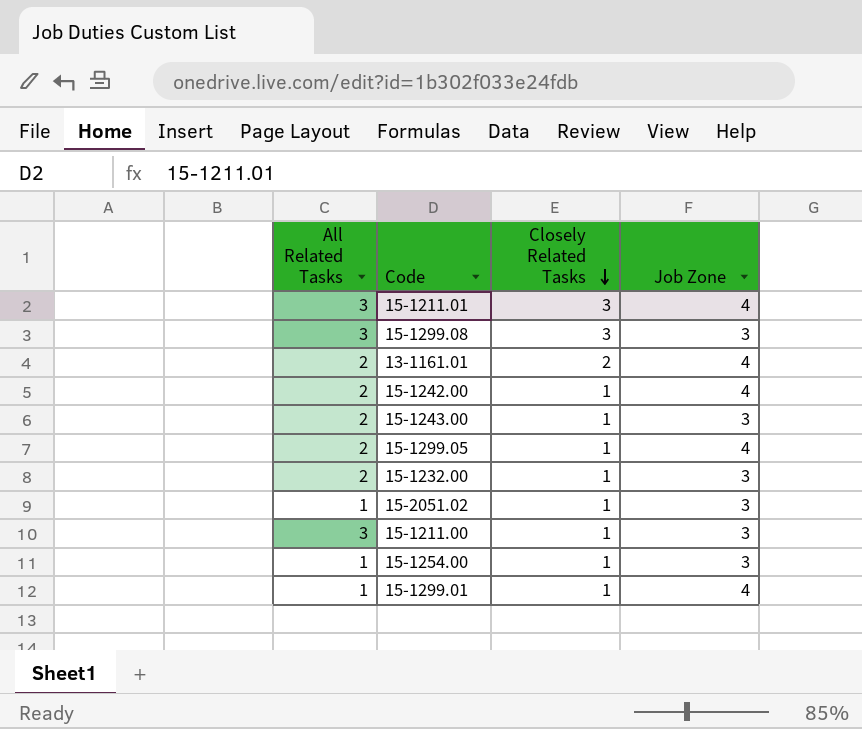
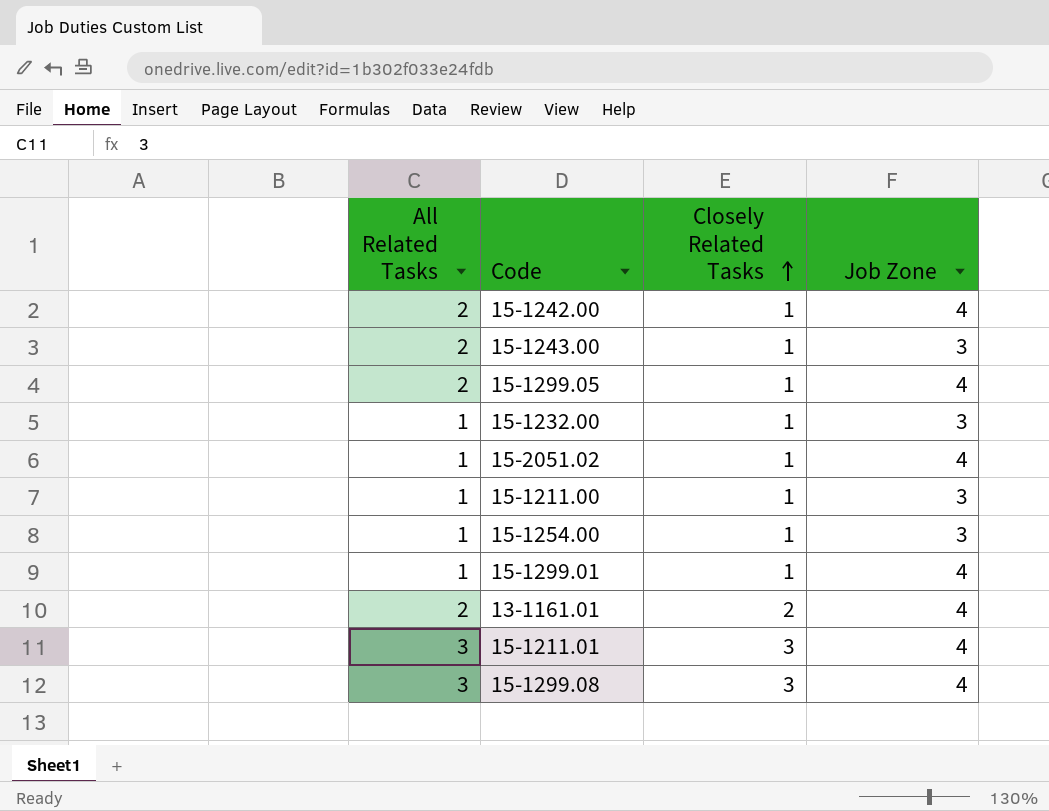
row order: Closely Related Tasks descending -> Closely Related Tasks ascending
15-1232.00 | All Related Tasks: 2 -> 1
15-2051.02 | Job Zone: 3 -> 4
15-1211.00 | All Related Tasks: 3 -> 1
15-1299.08 | Job Zone: 3 -> 4

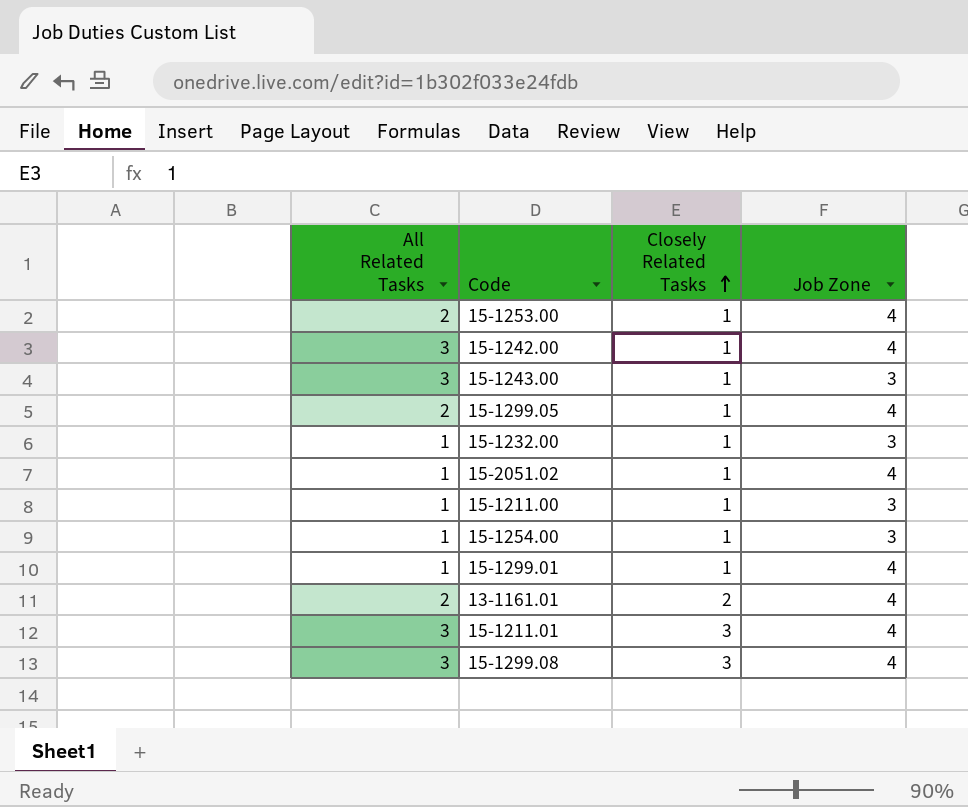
row 15-1253.00: none -> 2 | 1 | 4
15-1242.00 | All Related Tasks: 2 -> 3
15-1243.00 | All Related Tasks: 2 -> 3

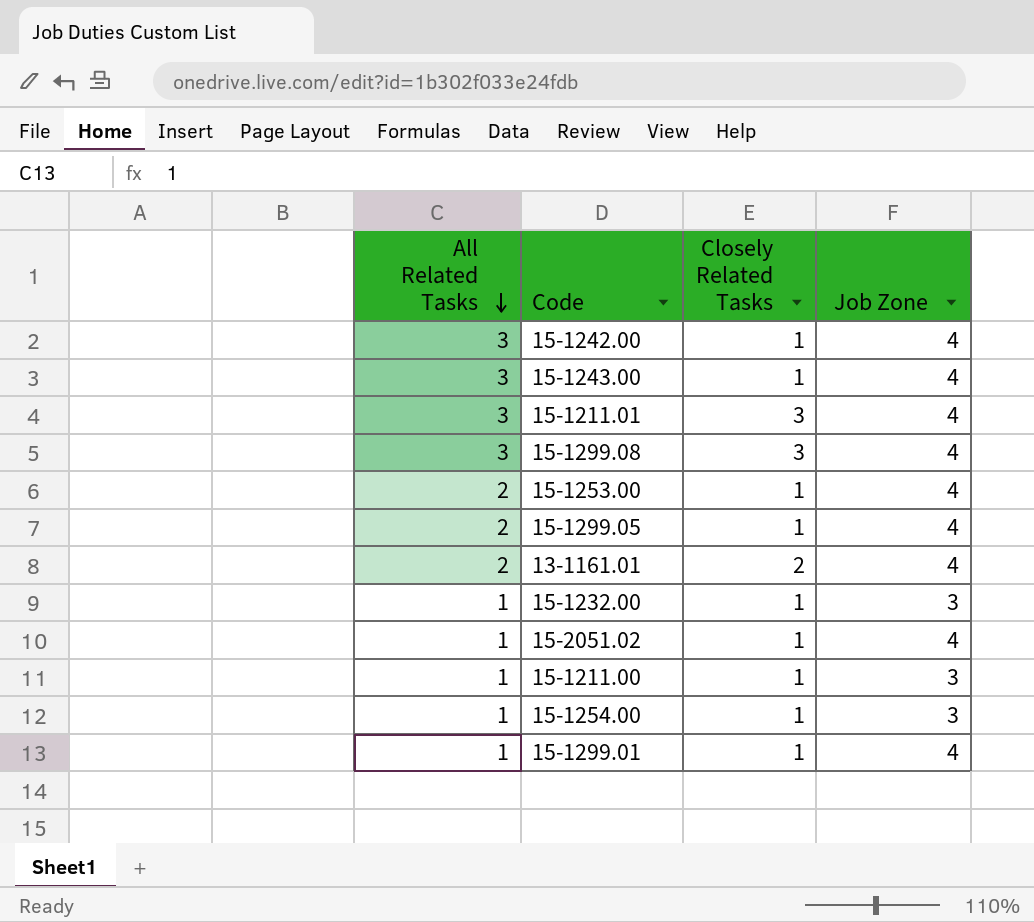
row order: Closely Related Tasks ascending -> All Related Tasks descending
15-1243.00 | Job Zone: 3 -> 4

